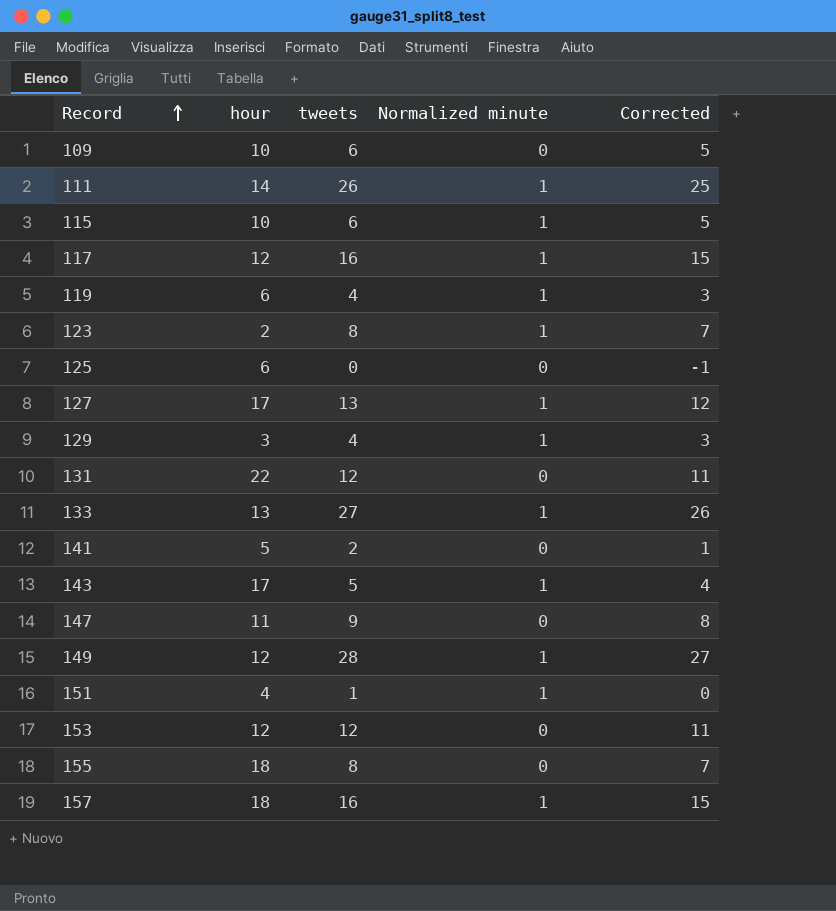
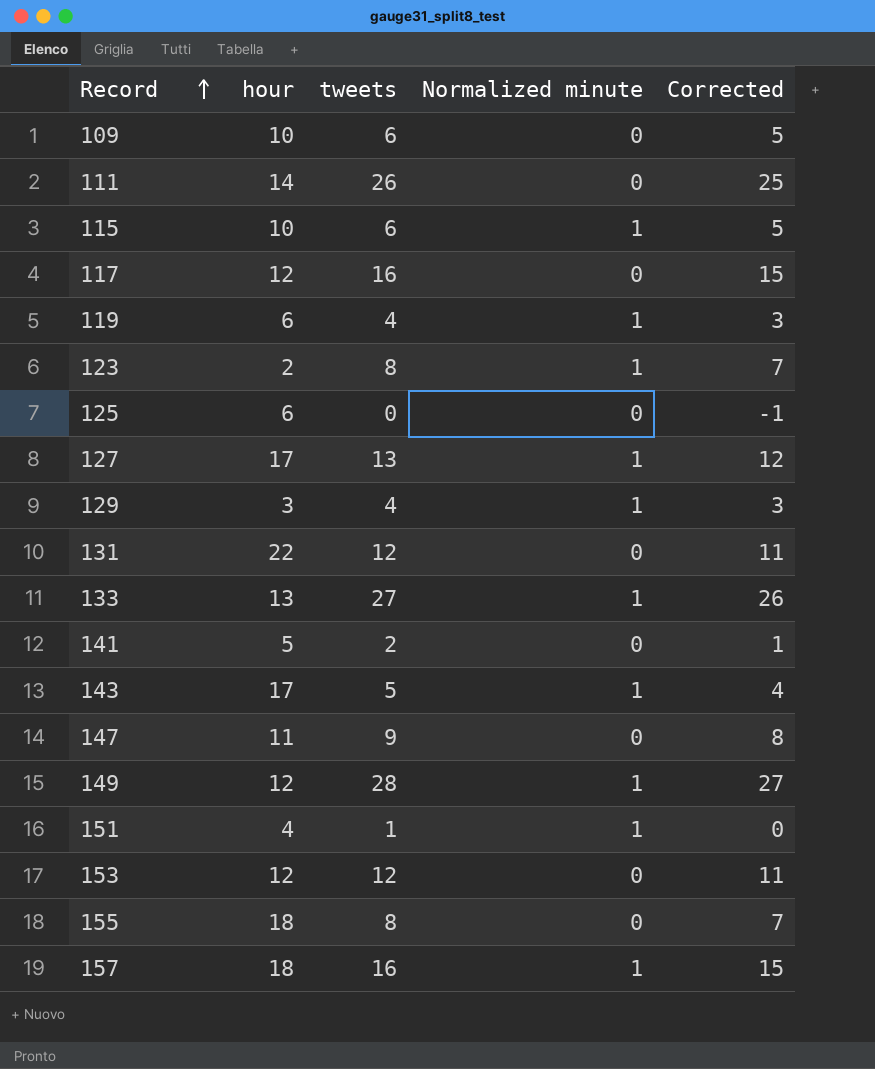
111 | Normalized minute: 1 -> 0
117 | Normalized minute: 1 -> 0

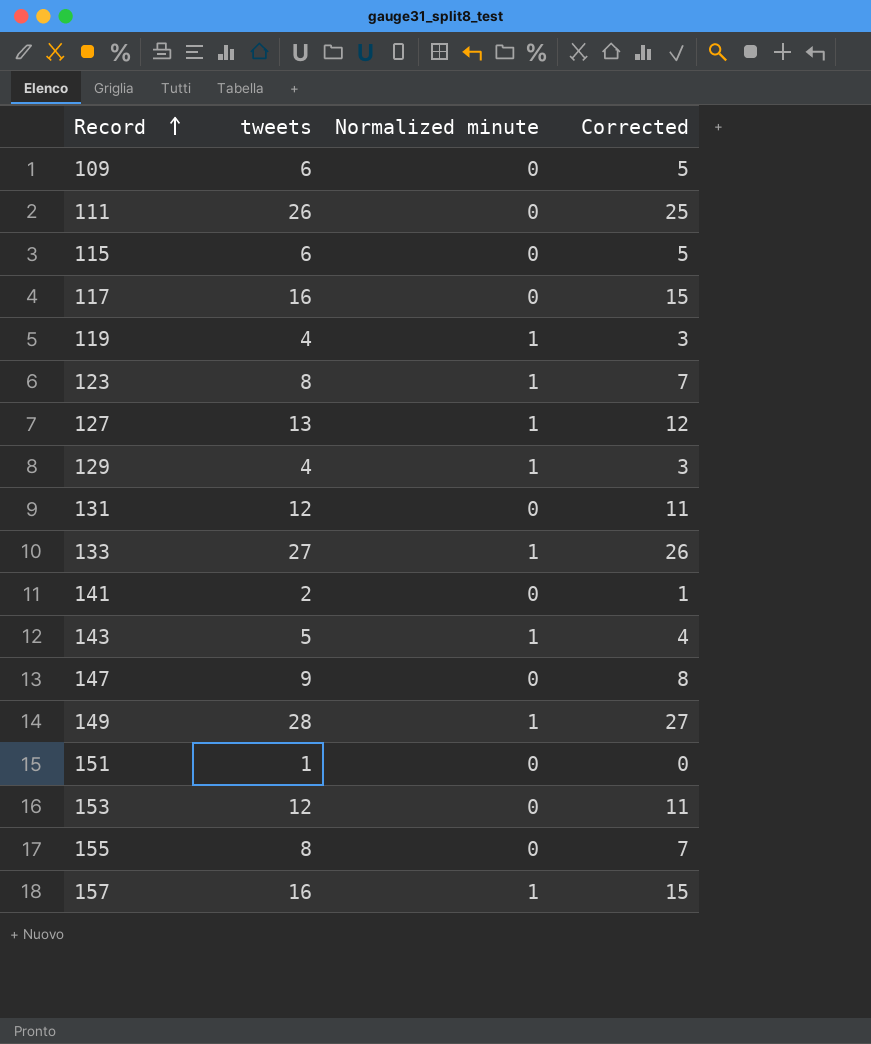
column hour | position: 2 -> none
row 125: 6 | 0 | 0 | -1 -> none
115 | Normalized minute: 1 -> 0
151 | Normalized minute: 1 -> 0

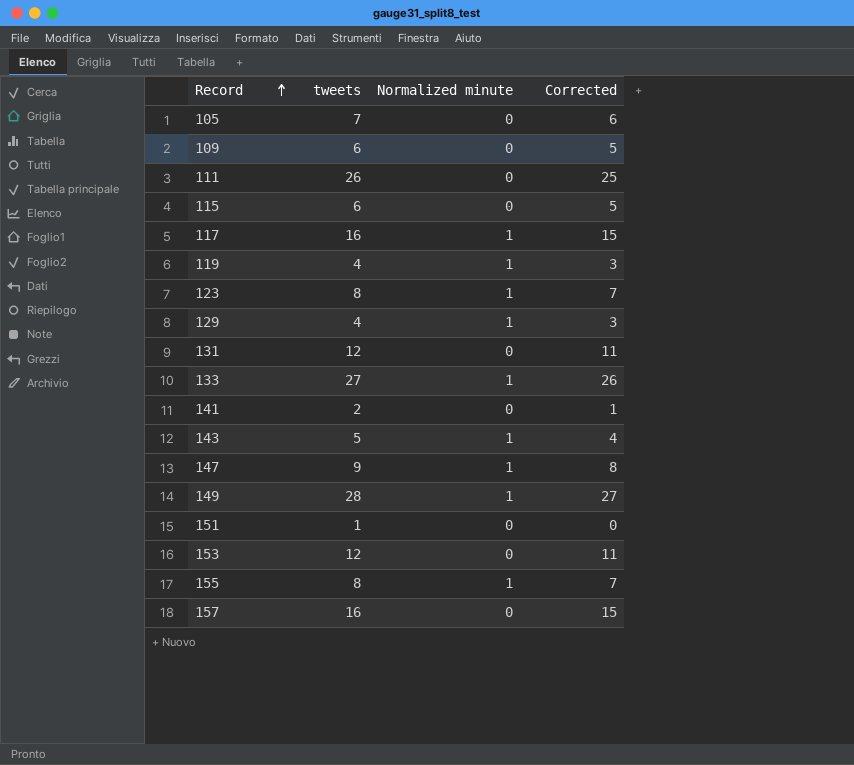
row 127: 13 | 1 | 12 -> none
row 105: none -> 7 | 0 | 6
117 | Normalized minute: 0 -> 1
147 | Normalized minute: 0 -> 1
155 | Normalized minute: 0 -> 1
157 | Normalized minute: 1 -> 0

